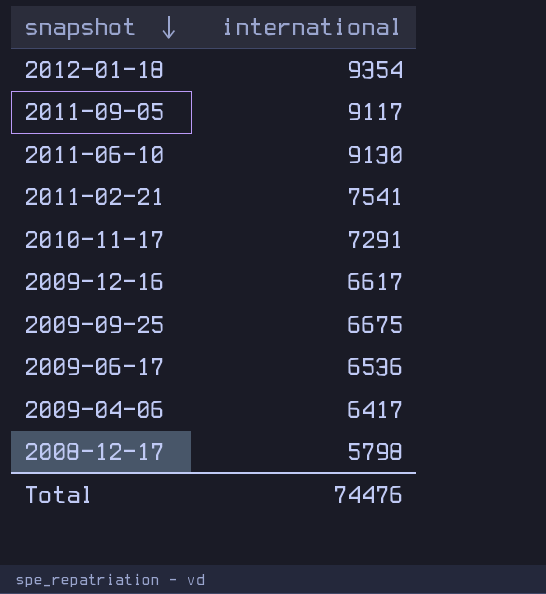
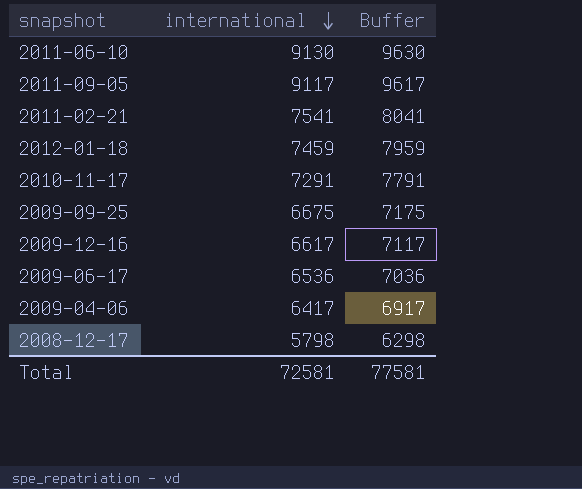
row order: snapshot descending -> international descending
column Buffer | formula: none -> [international] + 500
2012-01-18 | international: 9354 -> 7459
Total | international: 74476 -> 72581

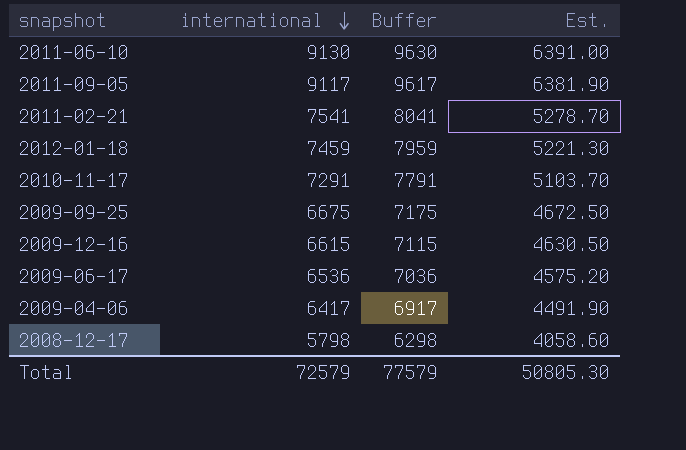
column Est. | formula: none -> [international] * 0.7
2009-12-16 | international: 6617 -> 6615
2009-12-16 | Buffer: 7117 -> 7115
Total | international: 72581 -> 72579
Total | Buffer: 77581 -> 77579

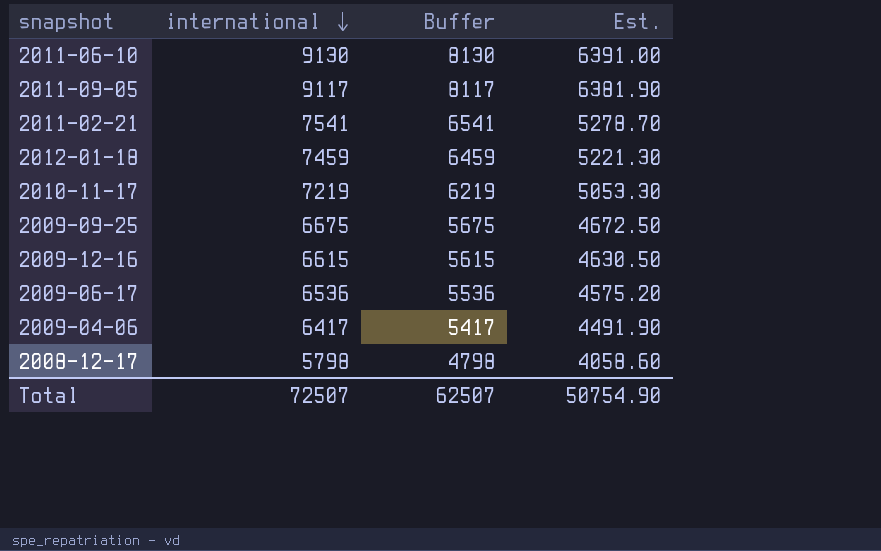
column Buffer | formula: [international] + 500 -> [international] - 1000
2010-11-17 | international: 7291 -> 7219
2010-11-17 | Est.: 5103.70 -> 5053.30
Total | international: 72579 -> 72507
Total | Buffer: 77579 -> 62507
Total | Est.: 50805.30 -> 50754.90

